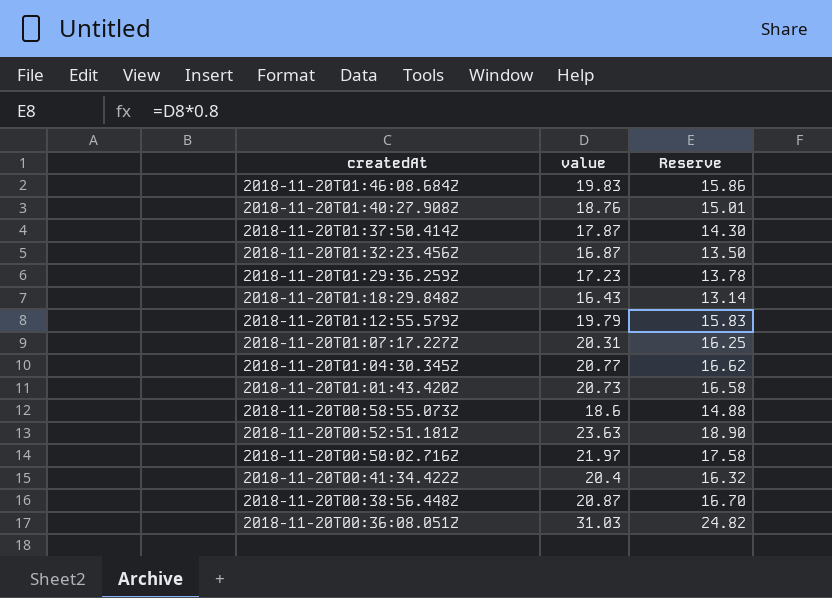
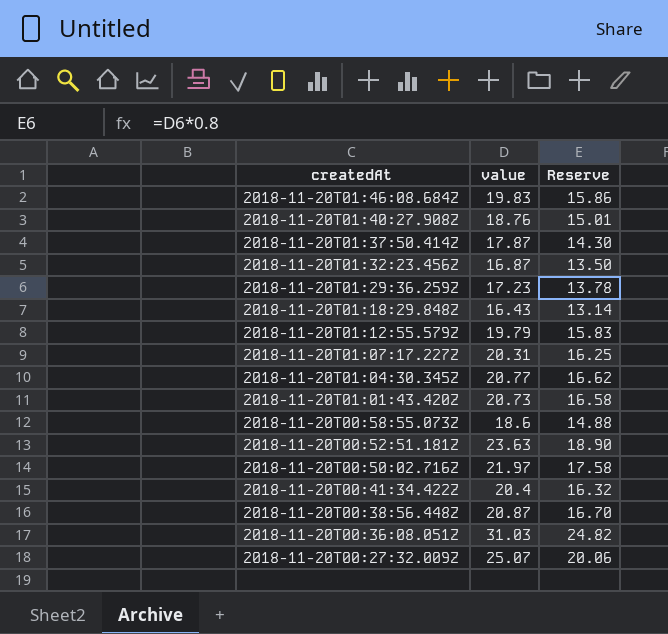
row 2018-11-20T00:27:32.009Z: none -> 25.07 | 20.06

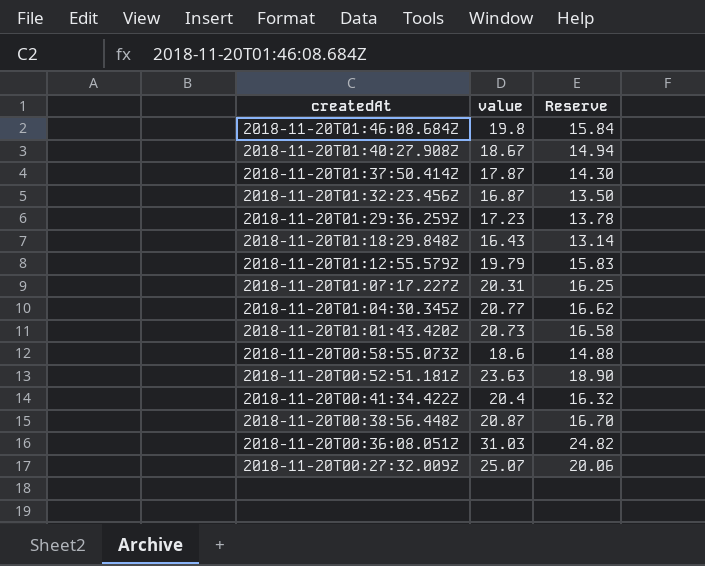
row 2018-11-20T00:50:02.716Z: 21.97 | 17.58 -> none
2018-11-20T01:46:08.684Z | value: 19.83 -> 19.8
2018-11-20T01:46:08.684Z | Reserve: 15.86 -> 15.84
2018-11-20T01:40:27.908Z | value: 18.76 -> 18.67
2018-11-20T01:40:27.908Z | Reserve: 15.01 -> 14.94

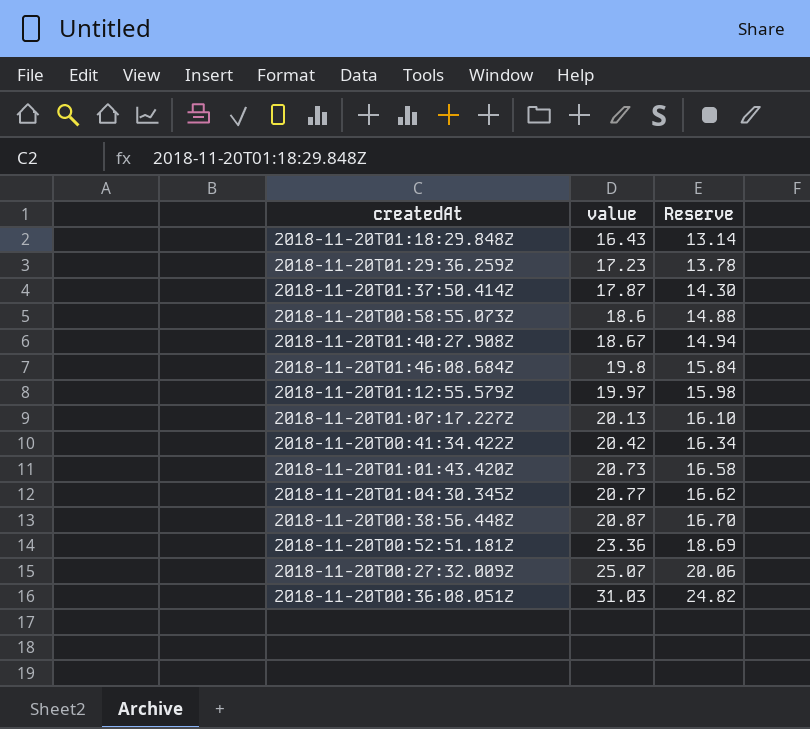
row order: createdAt descending -> value ascending
row 2018-11-20T01:32:23.456Z: 16.87 | 13.50 -> none
2018-11-20T01:12:55.579Z | value: 19.79 -> 19.97
2018-11-20T01:12:55.579Z | Reserve: 15.83 -> 15.98
2018-11-20T01:07:17.227Z | value: 20.31 -> 20.13
2018-11-20T01:07:17.227Z | Reserve: 16.25 -> 16.10
2018-11-20T00:41:34.422Z | value: 20.4 -> 20.42
2018-11-20T00:41:34.422Z | Reserve: 16.32 -> 16.34
2018-11-20T00:52:51.181Z | value: 23.63 -> 23.36
2018-11-20T00:52:51.181Z | Reserve: 18.90 -> 18.69

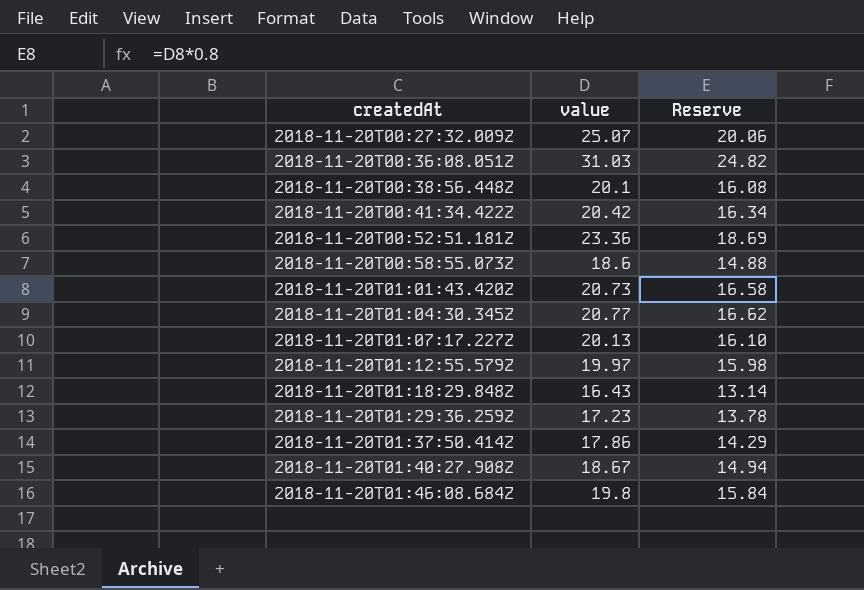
row order: value ascending -> createdAt ascending
2018-11-20T00:38:56.448Z | value: 20.87 -> 20.1
2018-11-20T00:38:56.448Z | Reserve: 16.70 -> 16.08
2018-11-20T01:37:50.414Z | value: 17.87 -> 17.86
2018-11-20T01:37:50.414Z | Reserve: 14.30 -> 14.29

